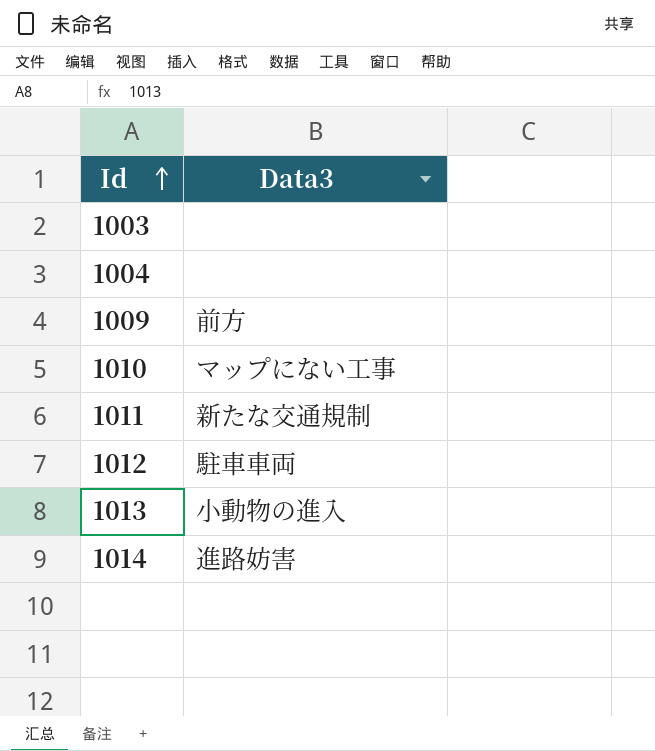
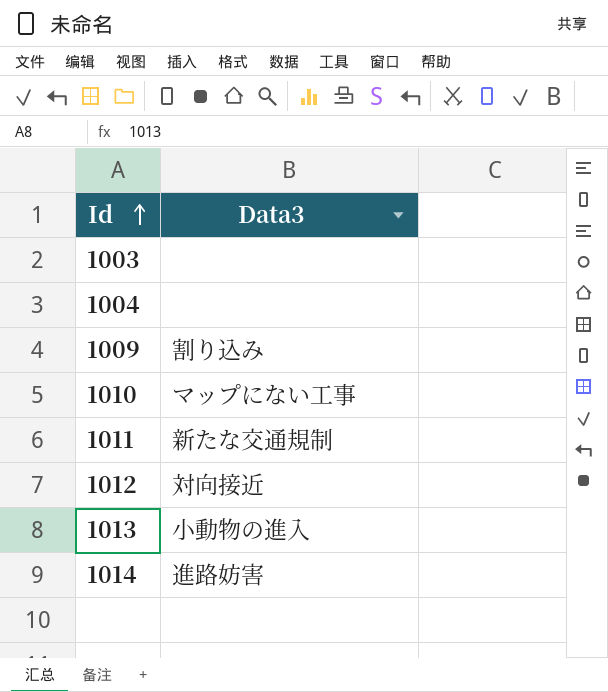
1009 | Data3: 前方 -> 割り込み
1012 | Data3: 駐車車両 -> 対向接近

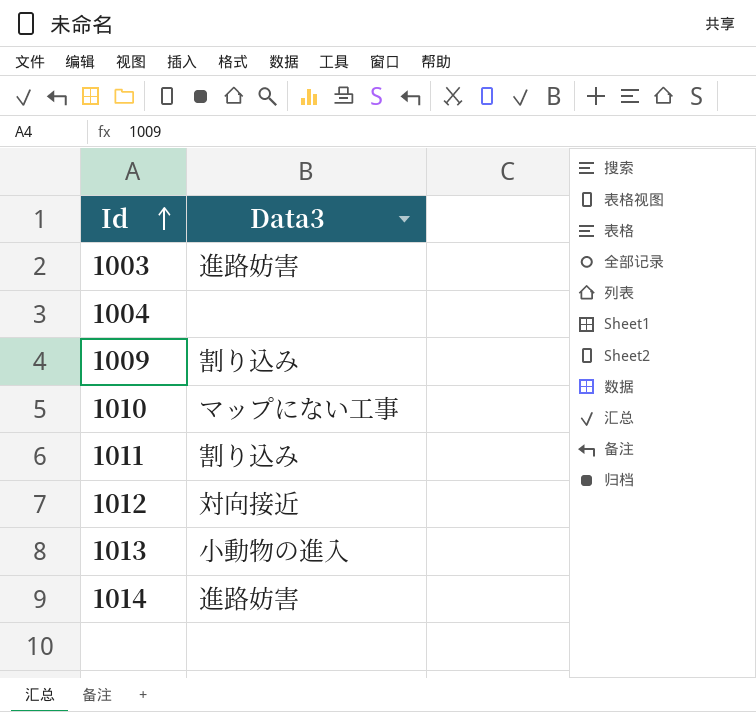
1003 | Data3: none -> 進路妨害
1011 | Data3: 新たな交通規制 -> 割り込み

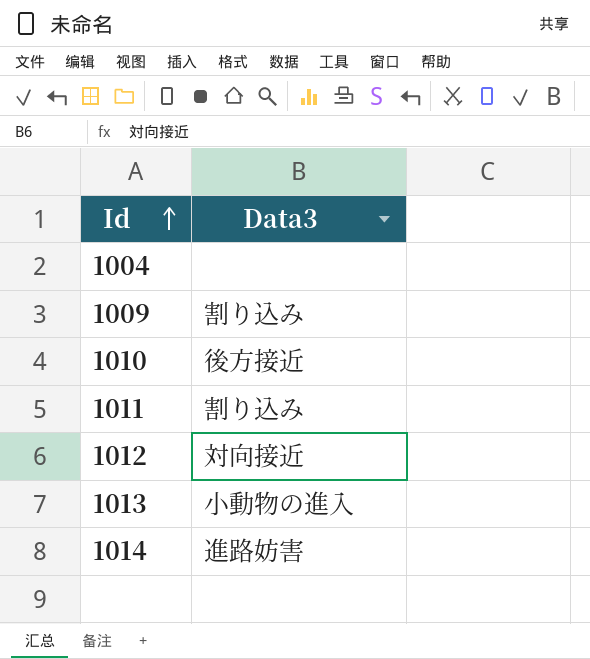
row 1003: 進路妨害 -> none
1010 | Data3: マップにない工事 -> 後方接近

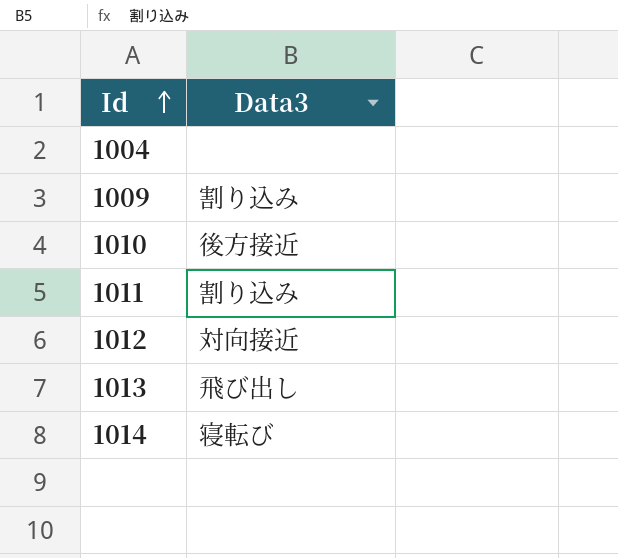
1013 | Data3: 小動物の進入 -> 飛び出し
1014 | Data3: 進路妨害 -> 寝転び

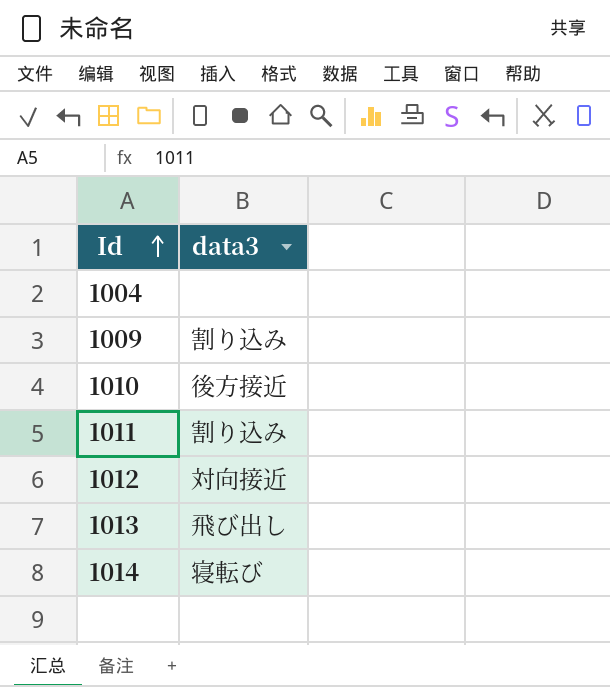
column name: Data3 -> data3

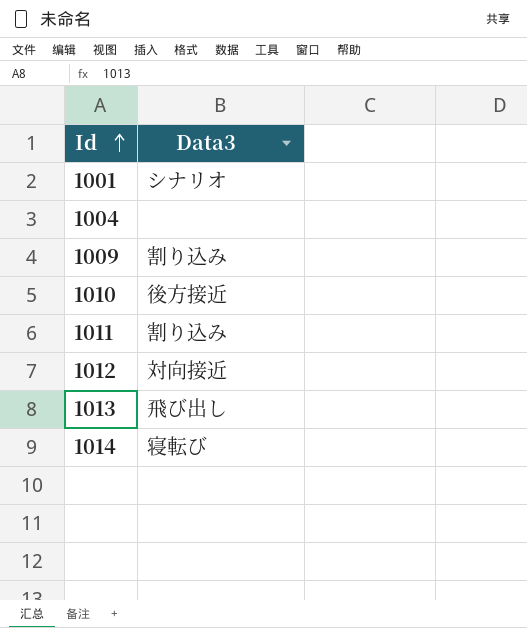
column name: data3 -> Data3
row 1001: none -> シナリオ

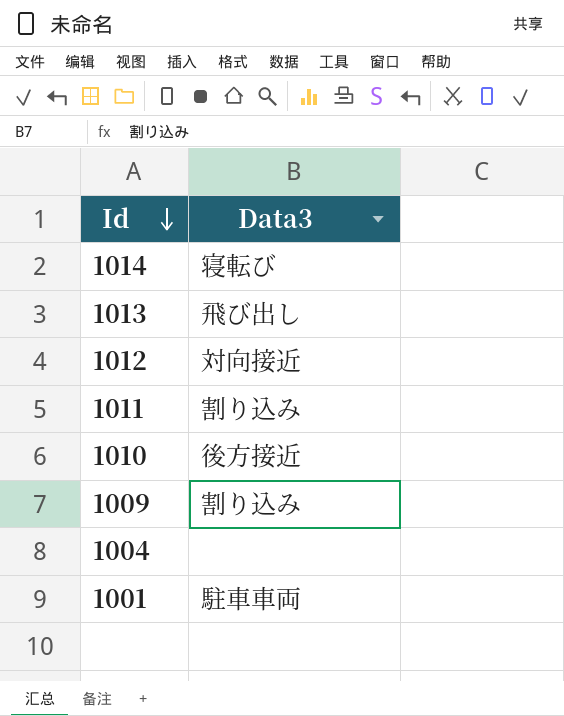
row order: Id ascending -> Id descending
1001 | Data3: シナリオ -> 駐車車両

